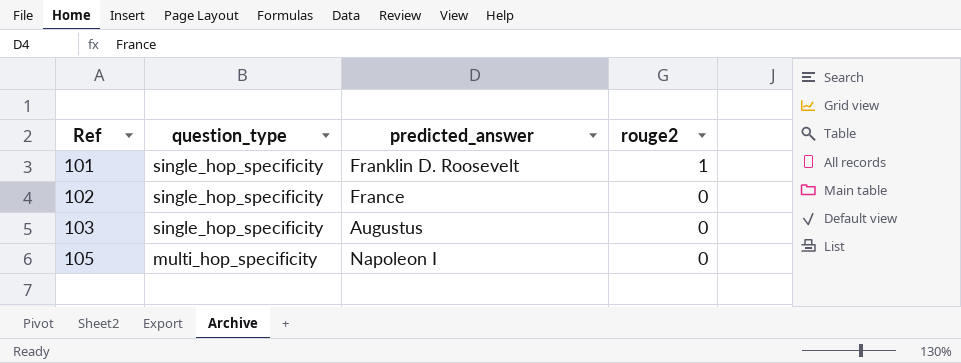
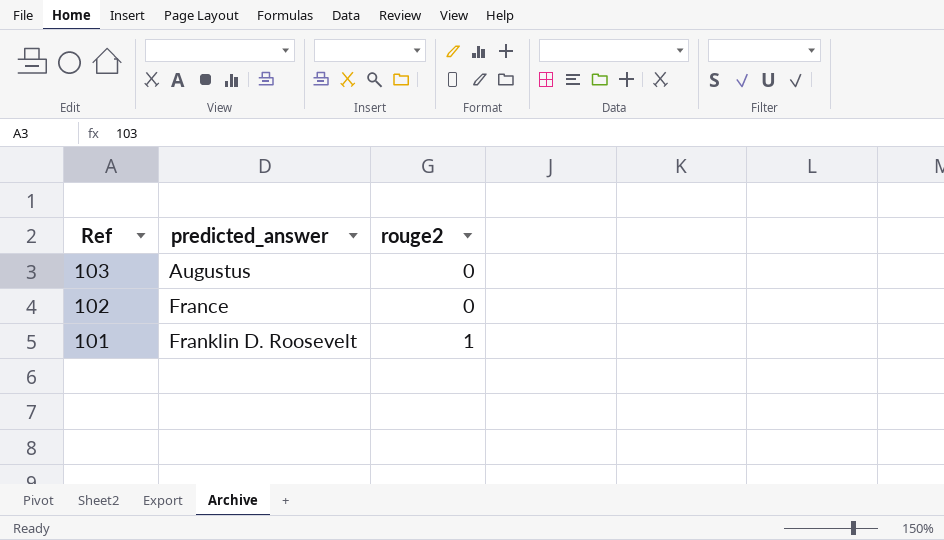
row order: Ref ascending -> Ref descending
column question_type | position: 2 -> none
row 105: multi_hop_specificity | Napoleon I | 0 -> none

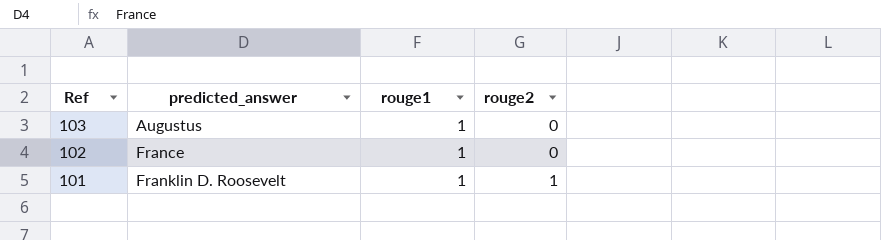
column rouge1 | position: none -> 3

